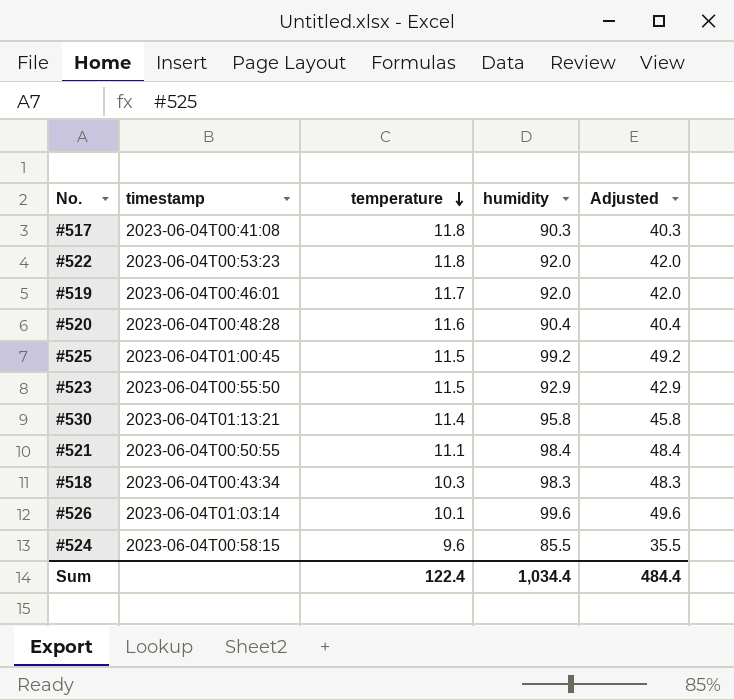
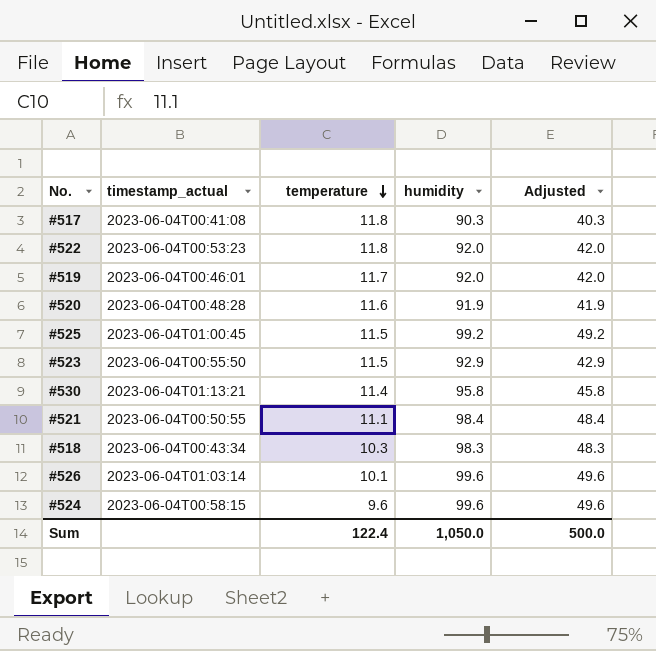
column name: timestamp -> timestamp_actual
#520 | humidity: 90.4 -> 91.9
#520 | Adjusted: 40.4 -> 41.9
#524 | humidity: 85.5 -> 99.6
#524 | Adjusted: 35.5 -> 49.6
Sum | humidity: 1,034.4 -> 1,050.0
Sum | Adjusted: 484.4 -> 500.0

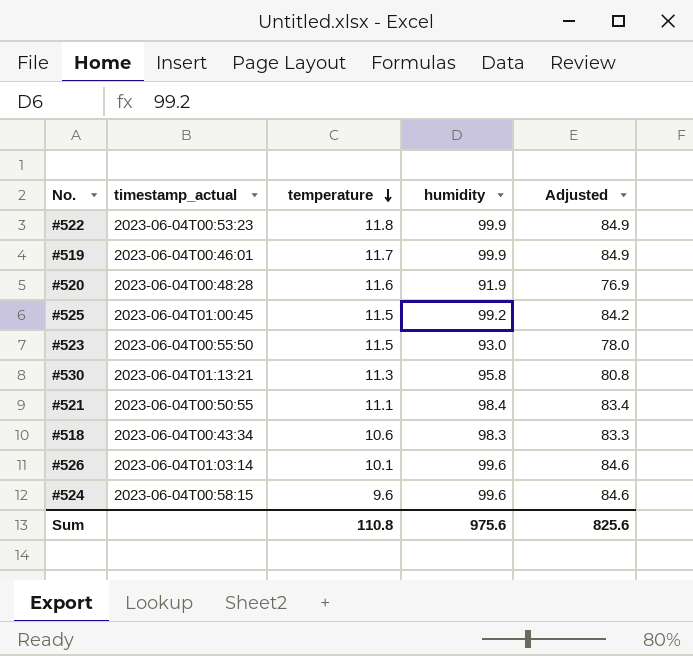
column Adjusted | formula: [humidity] - 50 -> [humidity] - 15
row #517: 2023-06-04T00:41:08 | 11.8 | 90.3 | 40.3 -> none
#522 | humidity: 92.0 -> 99.9
#519 | humidity: 92.0 -> 99.9
#523 | humidity: 92.9 -> 93.0
#530 | temperature: 11.4 -> 11.3
#518 | temperature: 10.3 -> 10.6
Sum | temperature: 122.4 -> 110.8
Sum | humidity: 1,050.0 -> 975.6
Sum | Adjusted: 500.0 -> 825.6

